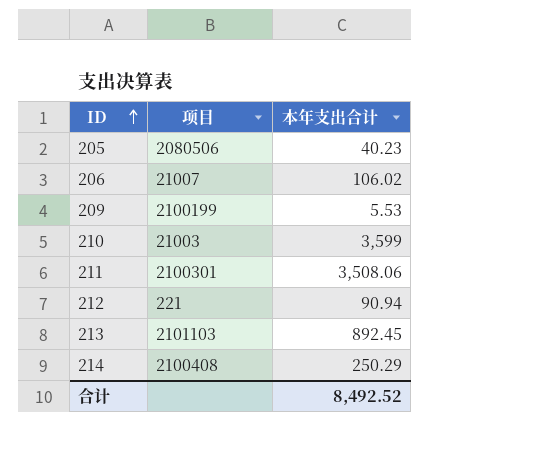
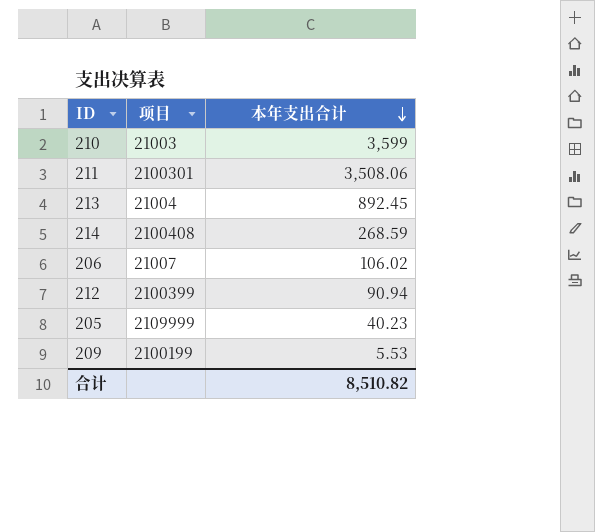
row order: ID ascending -> 本年支出合计 descending
213 | 项目: 2101103 -> 21004
214 | 本年支出合计: 250.29 -> 268.59
212 | 项目: 221 -> 2100399
205 | 项目: 2080506 -> 2109999
合计 | 本年支出合计: 8,492.52 -> 8,510.82

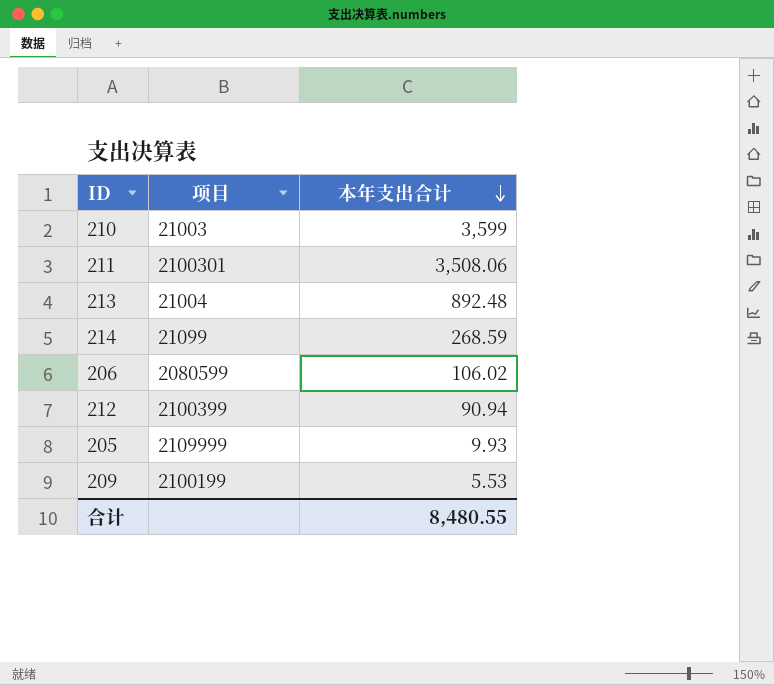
213 | 本年支出合计: 892.45 -> 892.48
214 | 项目: 2100408 -> 21099
206 | 项目: 21007 -> 2080599
205 | 本年支出合计: 40.23 -> 9.93
合计 | 本年支出合计: 8,510.82 -> 8,480.55

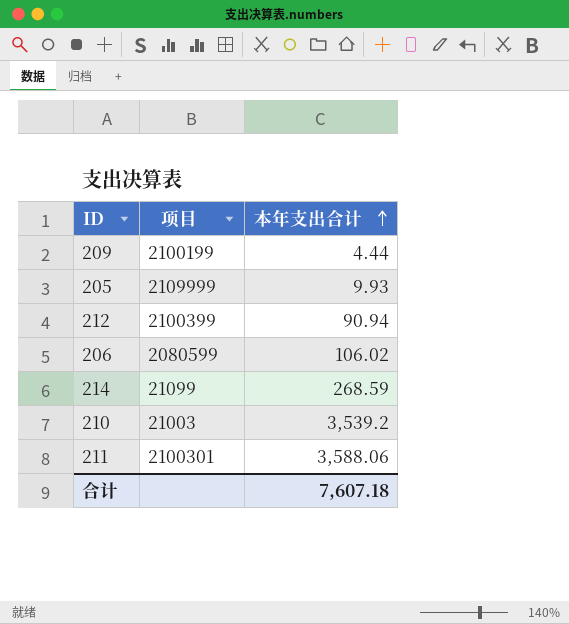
row order: 本年支出合计 descending -> 本年支出合计 ascending
row 213: 21004 | 892.48 -> none
209 | 本年支出合计: 5.53 -> 4.44
210 | 本年支出合计: 3,599 -> 3,539.2
211 | 本年支出合计: 3,508.06 -> 3,588.06
合计 | 本年支出合计: 8,480.55 -> 7,607.18

